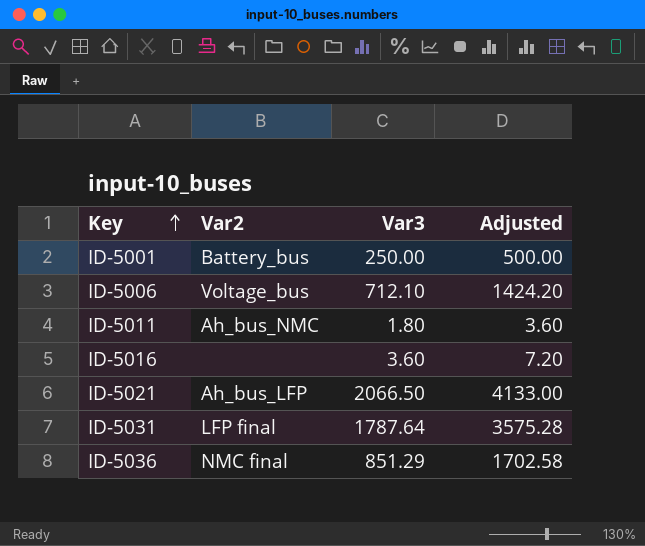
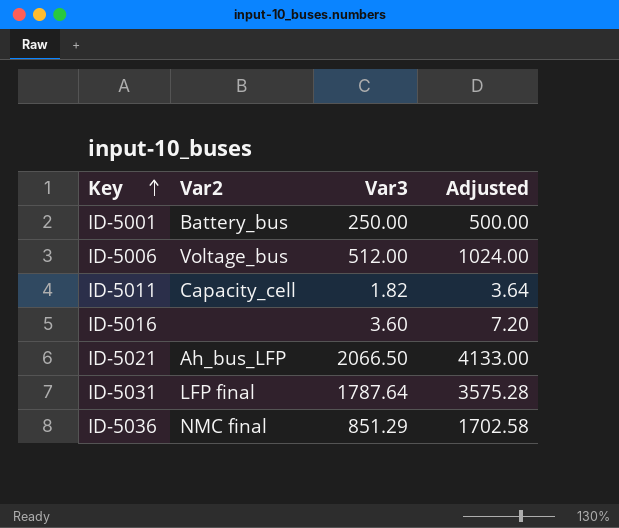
ID-5006 | Var3: 712.10 -> 512.00
ID-5006 | Adjusted: 1424.20 -> 1024.00
ID-5011 | Var2: Ah_bus_NMC -> Capacity_cell
ID-5011 | Var3: 1.80 -> 1.82
ID-5011 | Adjusted: 3.60 -> 3.64

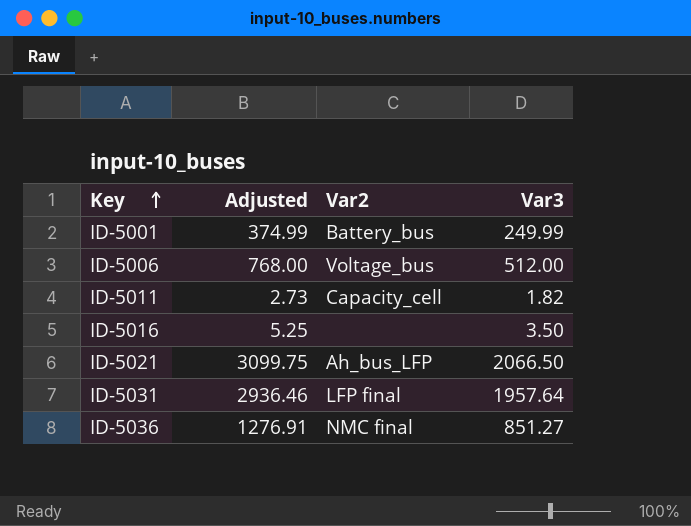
column Adjusted | formula: [Var3] * 2 -> [Var3] * 1.5
column Adjusted | position: 4 -> 2
ID-5001 | Var3: 250.00 -> 249.99
ID-5016 | Var3: 3.60 -> 3.50
ID-5031 | Var3: 1787.64 -> 1957.64
ID-5036 | Var3: 851.29 -> 851.27

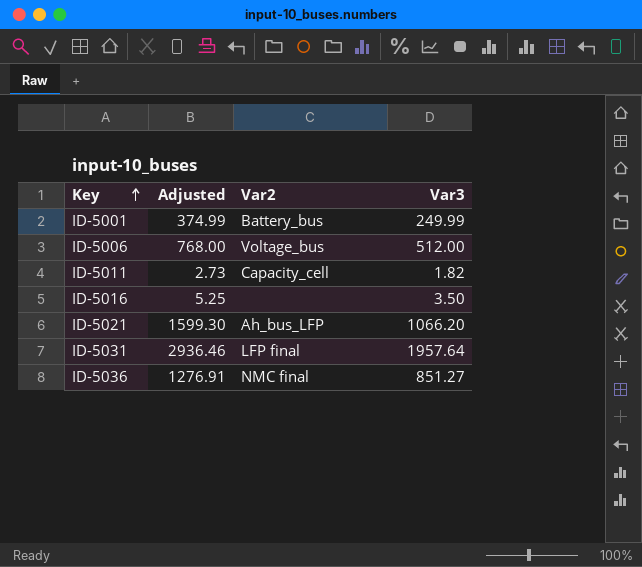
ID-5021 | Adjusted: 3099.75 -> 1599.30
ID-5021 | Var3: 2066.50 -> 1066.20

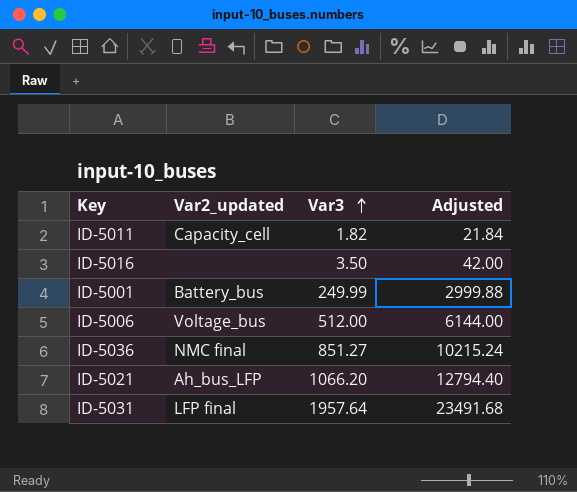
row order: Key ascending -> Var3 ascending
column name: Var2 -> Var2_updated
column Adjusted | formula: [Var3] * 1.5 -> [Var3] * 12
column Adjusted | position: 2 -> 4

